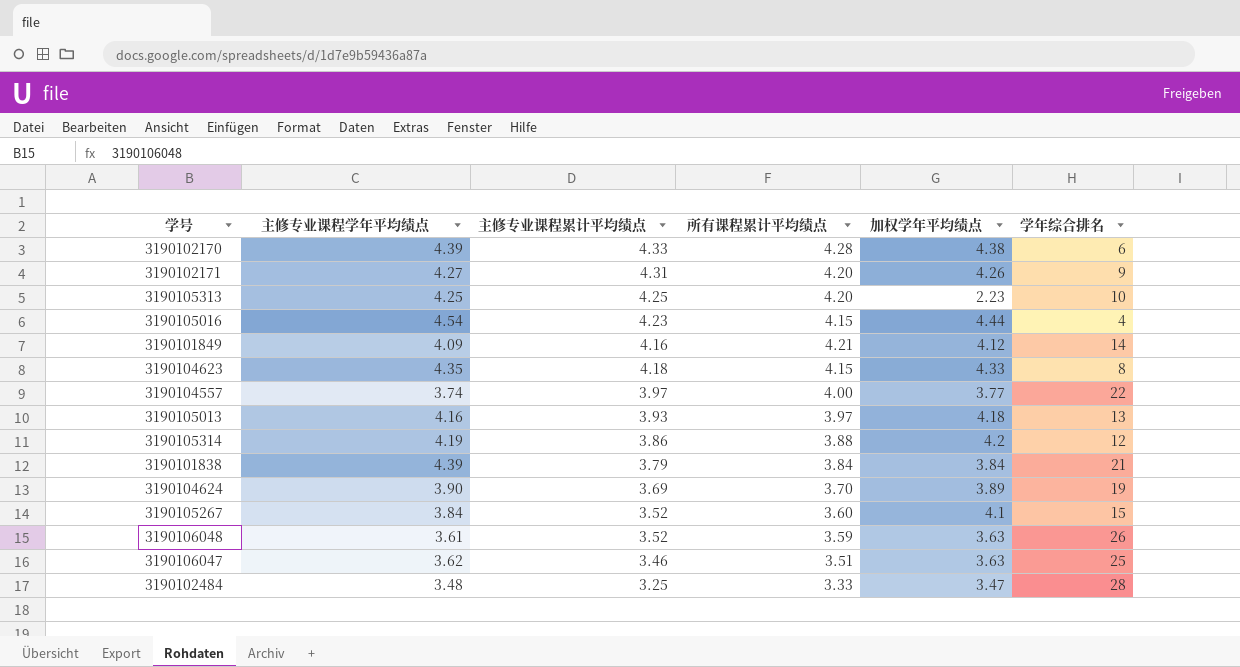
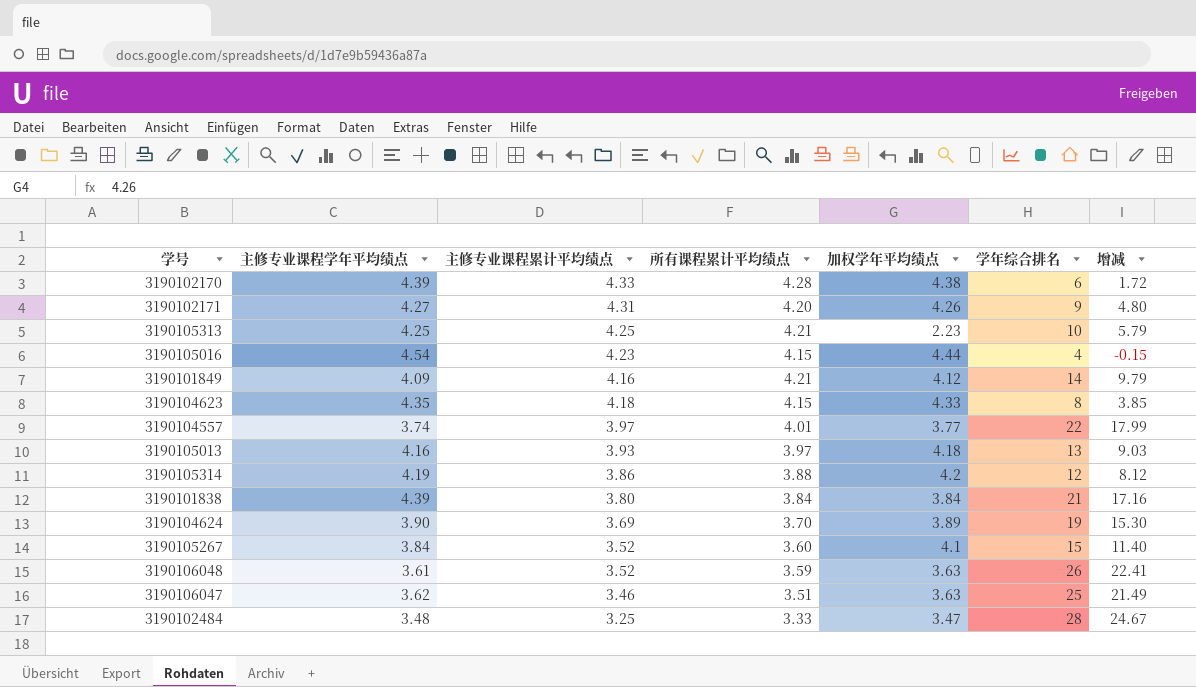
column 增减 | formula: none -> [学年综合排名] - [所有课程累计平均绩点]
3190105313 | 所有课程累计平均绩点: 4.20 -> 4.21
3190104557 | 所有课程累计平均绩点: 4.00 -> 4.01
3190101838 | 主修专业课程累计平均绩点: 3.79 -> 3.80

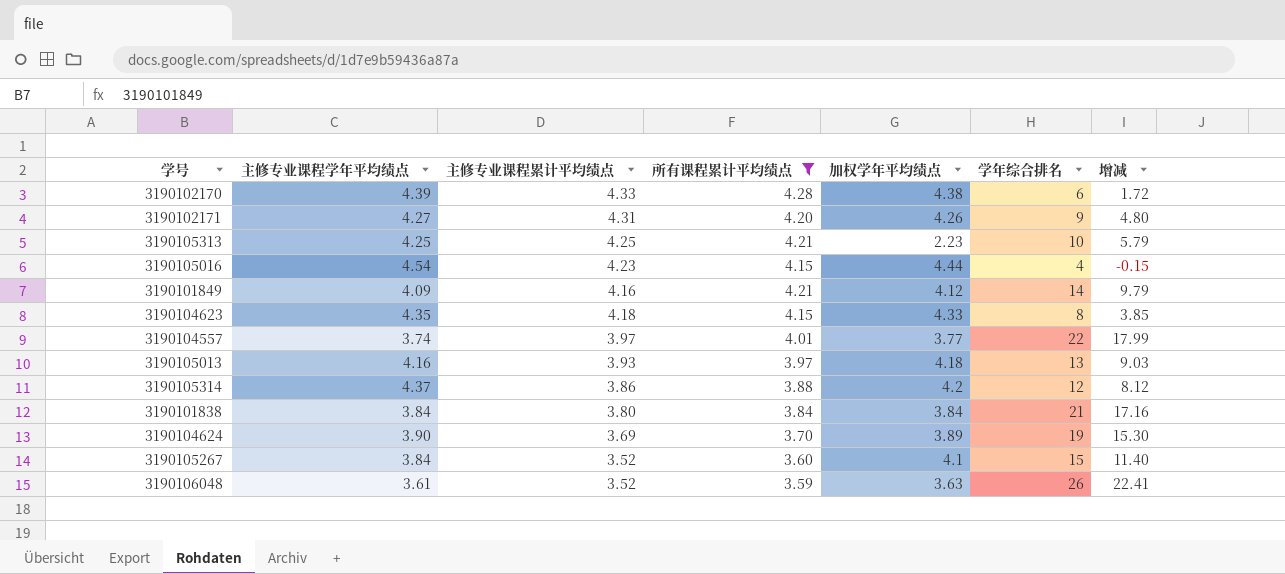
filter: none -> 所有课程累计平均绩点 >= 3.59
3190105314 | 主修专业课程学年平均绩点: 4.19 -> 4.37
3190101838 | 主修专业课程学年平均绩点: 4.39 -> 3.84

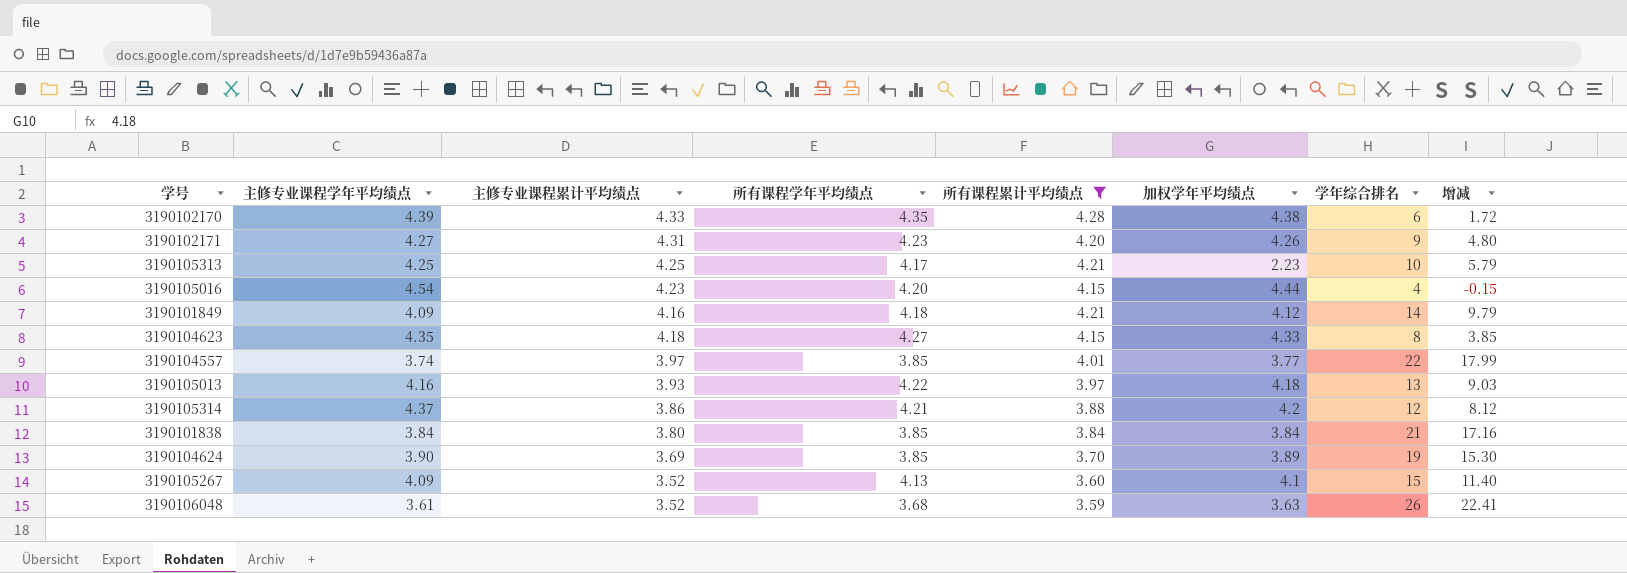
column 所有课程学年平均绩点 | position: none -> 4
3190105267 | 主修专业课程学年平均绩点: 3.84 -> 4.09

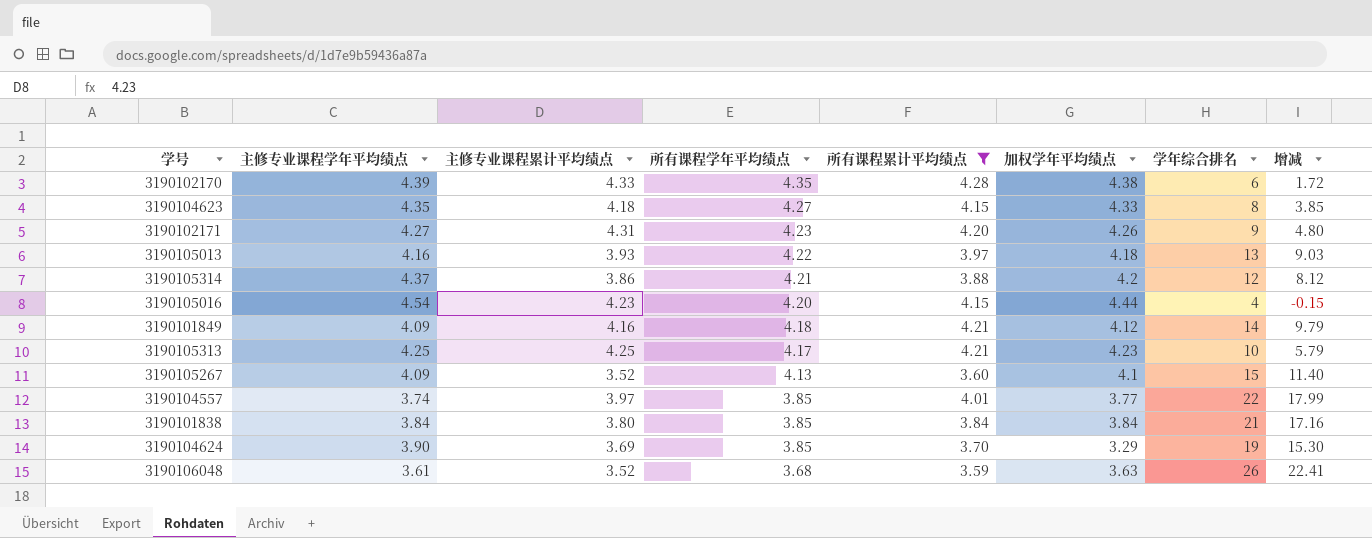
row order: none -> 所有课程学年平均绩点 descending
3190105313 | 加权学年平均绩点: 2.23 -> 4.23
3190104624 | 加权学年平均绩点: 3.89 -> 3.29

